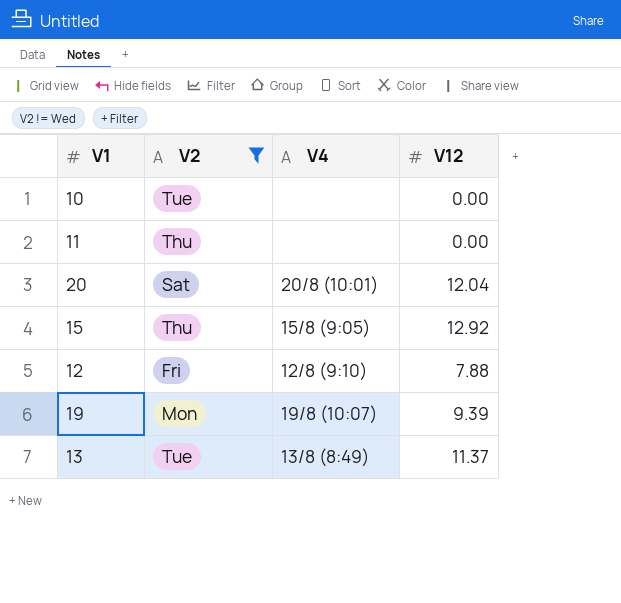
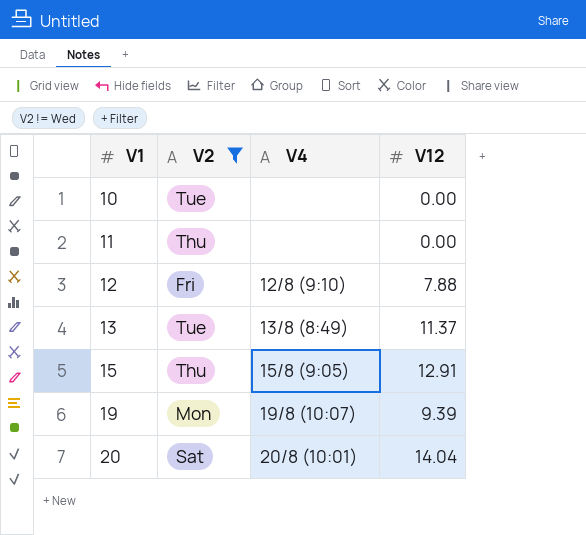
row order: none -> V1 ascending
15 | V12: 12.92 -> 12.91
20 | V12: 12.04 -> 14.04

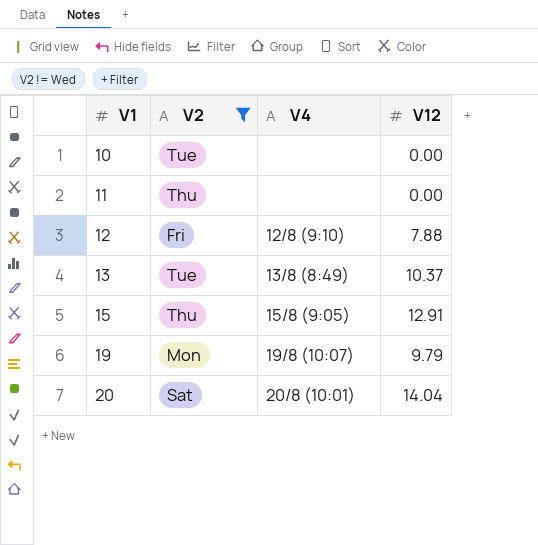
13 | V12: 11.37 -> 10.37
19 | V12: 9.39 -> 9.79

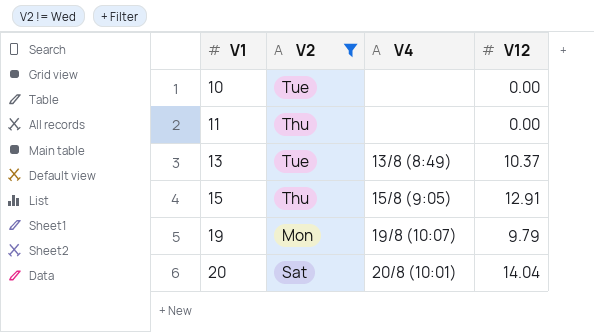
row 12: Fri | 12/8 (9:10) | 7.88 -> none

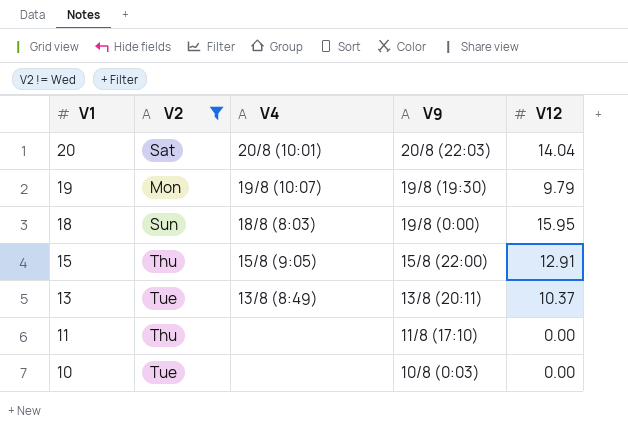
row order: V1 ascending -> V1 descending
column V9 | position: none -> 4
row 18: none -> Sun | 18/8 (8:03) | 19/8 (0:00) | 15.95

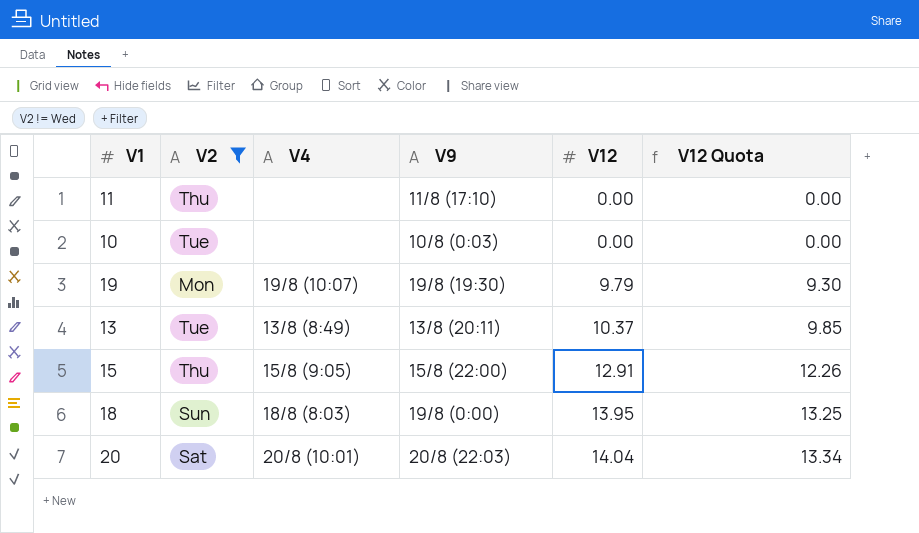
row order: V1 descending -> V12 ascending
column V12 Quota | formula: none -> [V12] * 0.95
18 | V12: 15.95 -> 13.95

